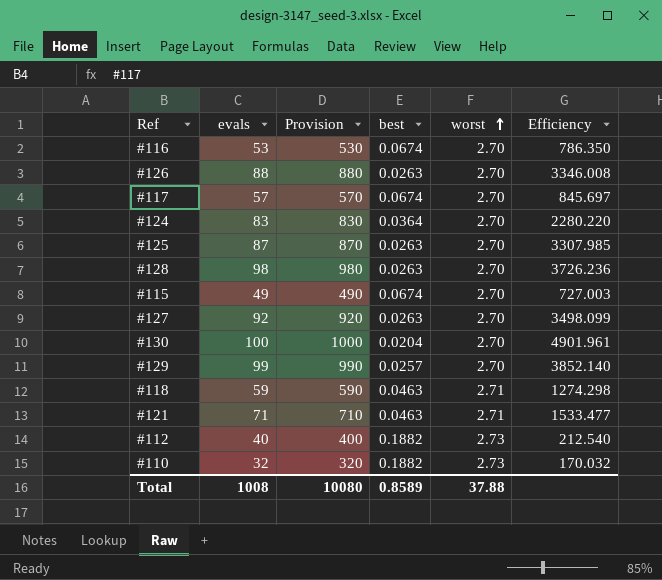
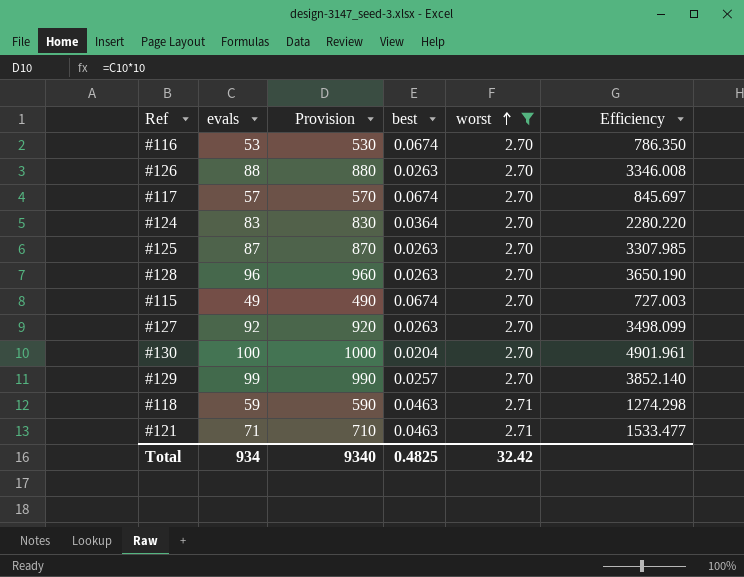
filter: none -> worst != 2.73
#128 | evals: 98 -> 96
#128 | Provision: 980 -> 960
#128 | Efficiency: 3726.236 -> 3650.190
Total | evals: 1008 -> 934
Total | Provision: 10080 -> 9340
Total | best: 0.8589 -> 0.4825
Total | worst: 37.88 -> 32.42

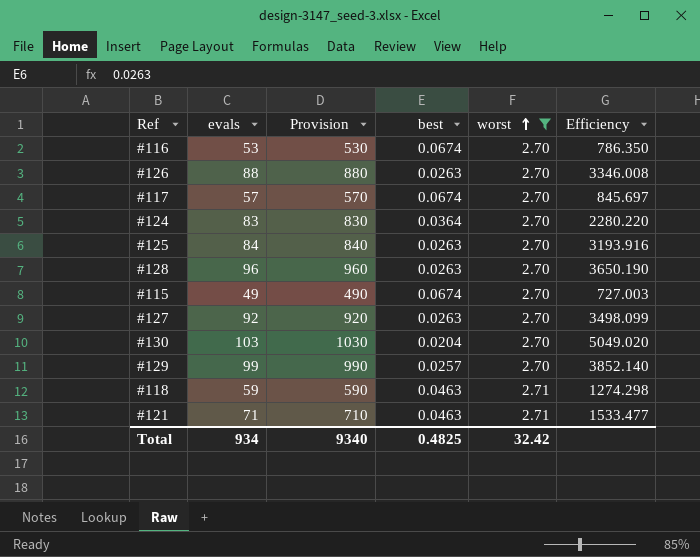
#125 | evals: 87 -> 84
#125 | Provision: 870 -> 840
#125 | Efficiency: 3307.985 -> 3193.916
#130 | evals: 100 -> 103
#130 | Provision: 1000 -> 1030
#130 | Efficiency: 4901.961 -> 5049.020

